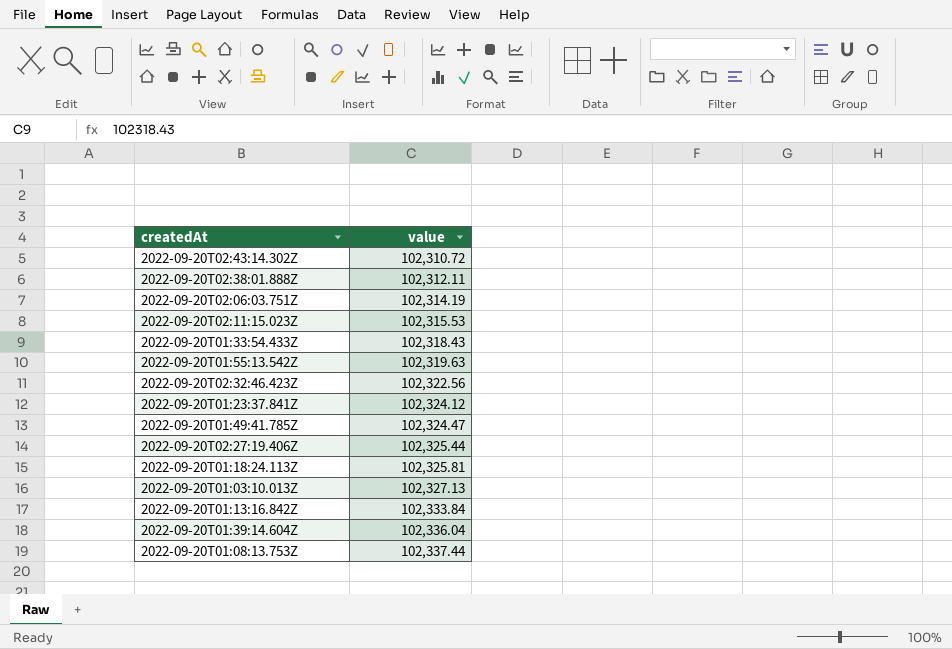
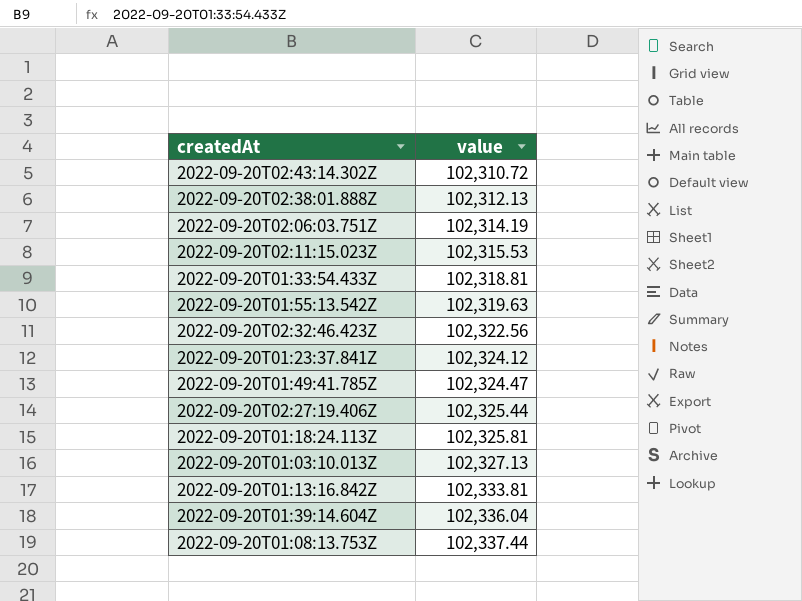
2022-09-20T02:38:01.888Z | value: 102,312.11 -> 102,312.13
2022-09-20T01:33:54.433Z | value: 102,318.43 -> 102,318.81
2022-09-20T01:13:16.842Z | value: 102,333.84 -> 102,333.81

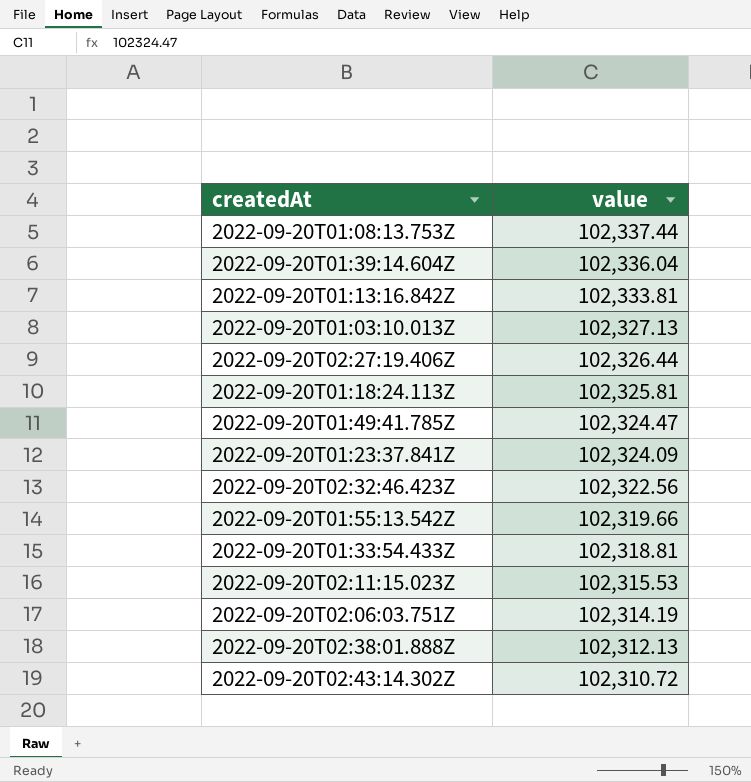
row order: value ascending -> value descending
2022-09-20T02:27:19.406Z | value: 102,325.44 -> 102,326.44
2022-09-20T01:23:37.841Z | value: 102,324.12 -> 102,324.09
2022-09-20T01:55:13.542Z | value: 102,319.63 -> 102,319.66

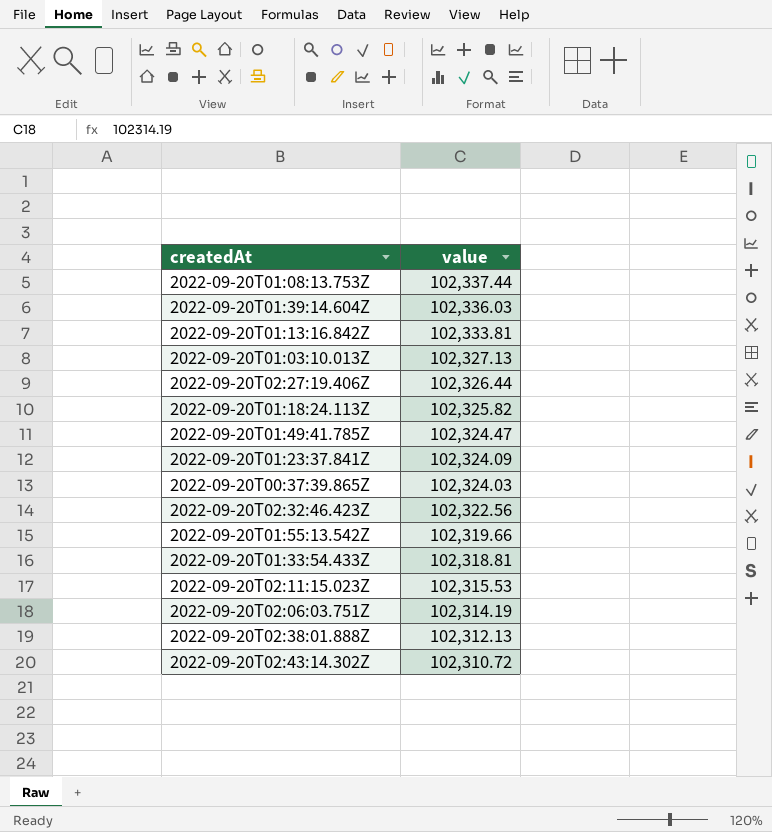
2022-09-20T01:39:14.604Z | value: 102,336.04 -> 102,336.03
2022-09-20T01:18:24.113Z | value: 102,325.81 -> 102,325.82
row 2022-09-20T00:37:39.865Z: none -> 102,324.03

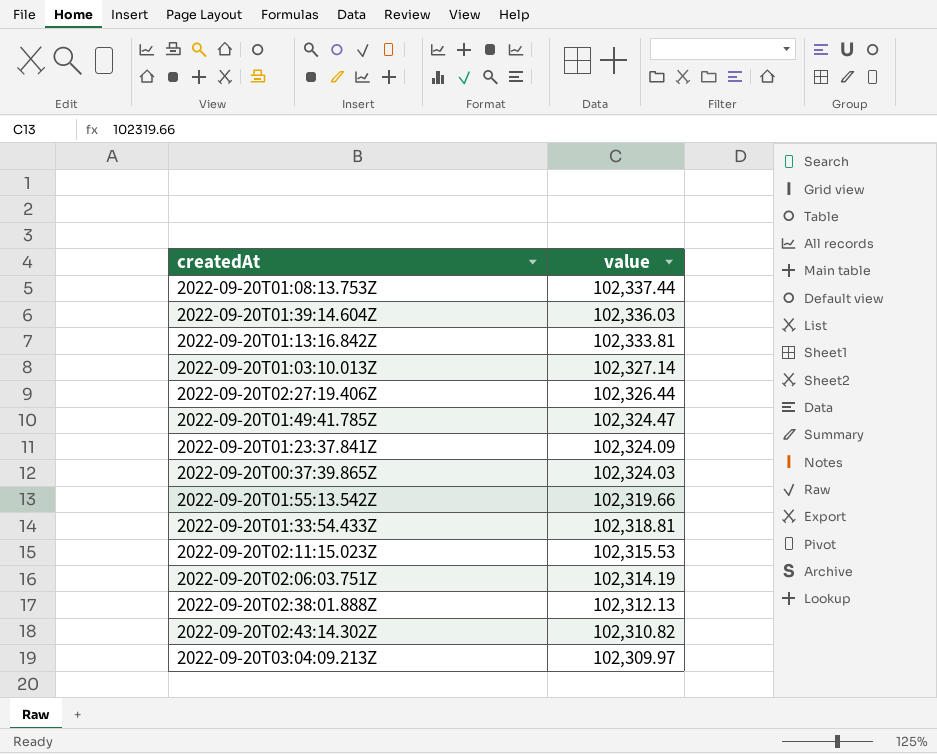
row 2022-09-20T01:18:24.113Z: 102,325.82 -> none
row 2022-09-20T02:32:46.423Z: 102,322.56 -> none
2022-09-20T01:03:10.013Z | value: 102,327.13 -> 102,327.14
2022-09-20T02:43:14.302Z | value: 102,310.72 -> 102,310.82
row 2022-09-20T03:04:09.213Z: none -> 102,309.97

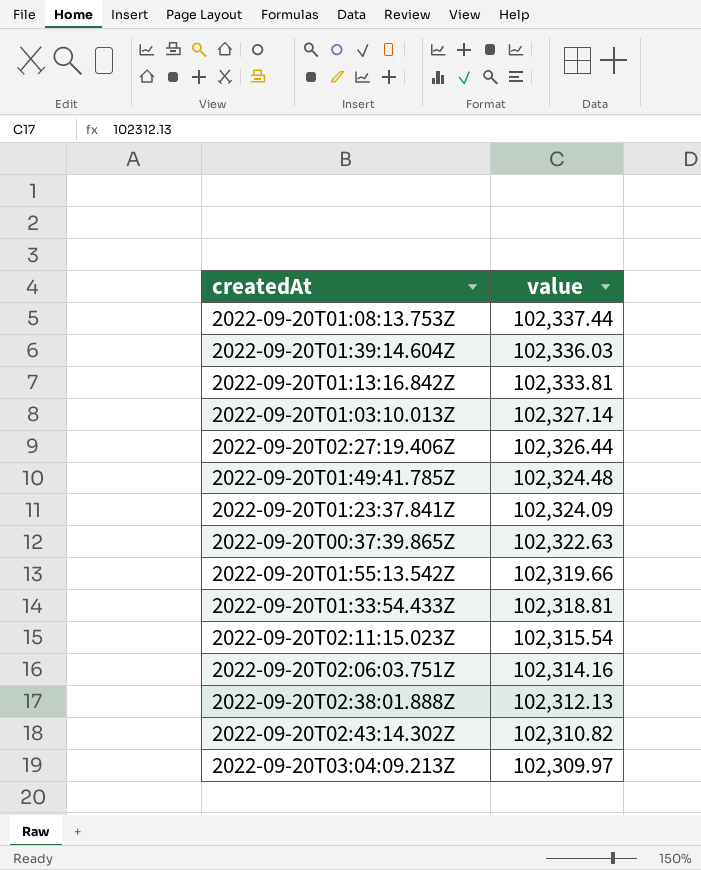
2022-09-20T01:49:41.785Z | value: 102,324.47 -> 102,324.48
2022-09-20T00:37:39.865Z | value: 102,324.03 -> 102,322.63
2022-09-20T02:11:15.023Z | value: 102,315.53 -> 102,315.54
2022-09-20T02:06:03.751Z | value: 102,314.19 -> 102,314.16

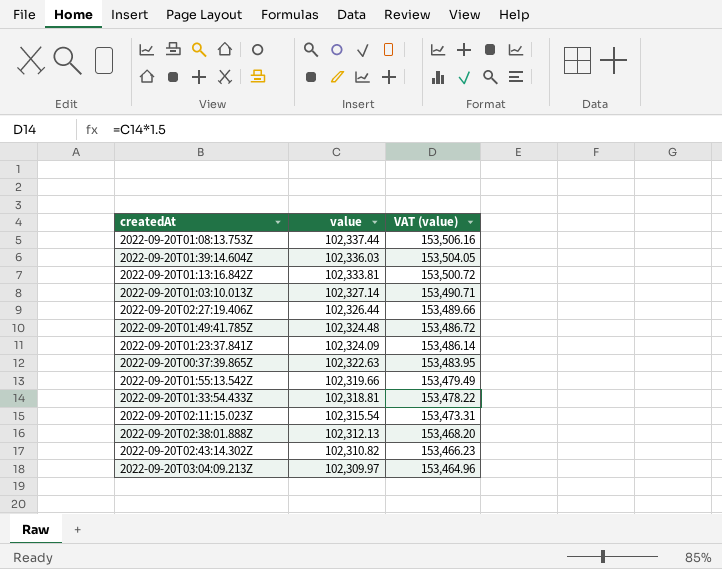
column VAT (value) | formula: none -> [value] * 1.5
row 2022-09-20T02:06:03.751Z: 102,314.16 -> none

